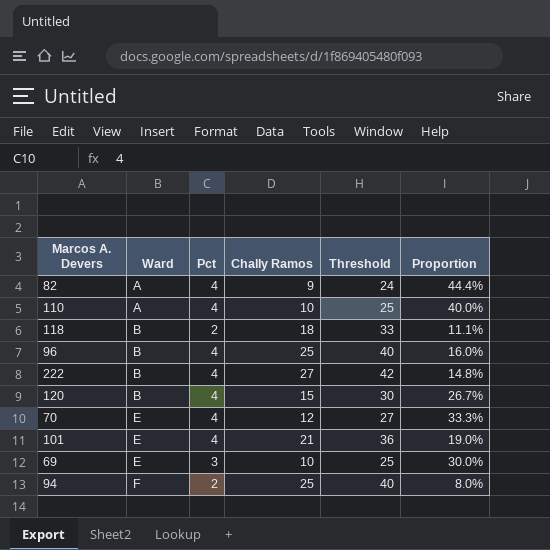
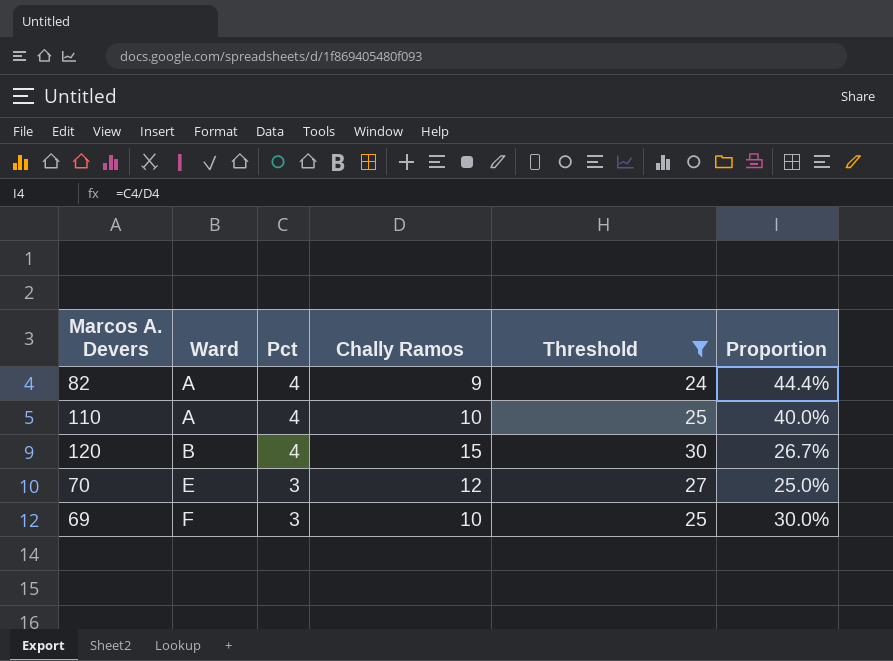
filter: none -> Threshold <= 30
70 | Pct: 4 -> 3
70 | Proportion: 33.3% -> 25.0%
69 | Ward: E -> F

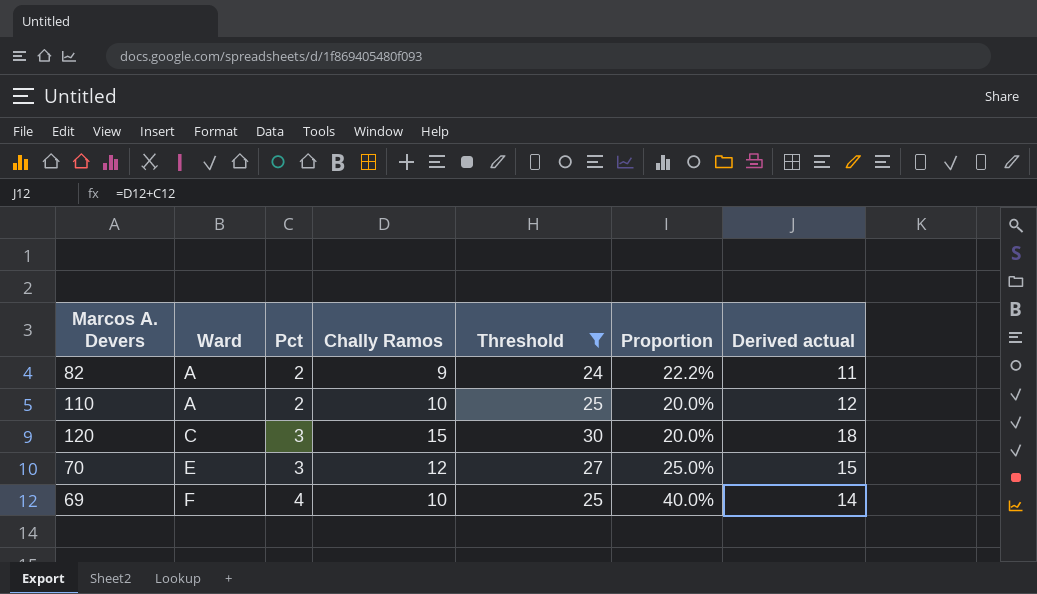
column Derived actual | formula: none -> [Pct] + [Chally Ramos]
82 | Pct: 4 -> 2
82 | Proportion: 44.4% -> 22.2%
110 | Pct: 4 -> 2
110 | Proportion: 40.0% -> 20.0%
120 | Ward: B -> C
120 | Pct: 4 -> 3
120 | Proportion: 26.7% -> 20.0%
69 | Pct: 3 -> 4
69 | Proportion: 30.0% -> 40.0%

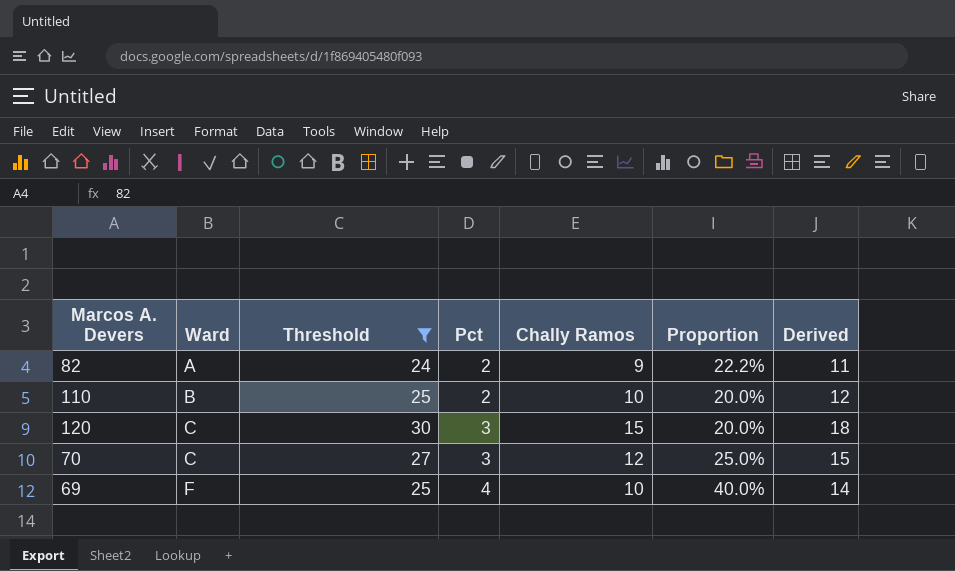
column Threshold | position: 5 -> 3
column name: Derived actual -> Derived
110 | Ward: A -> B
70 | Ward: E -> C

